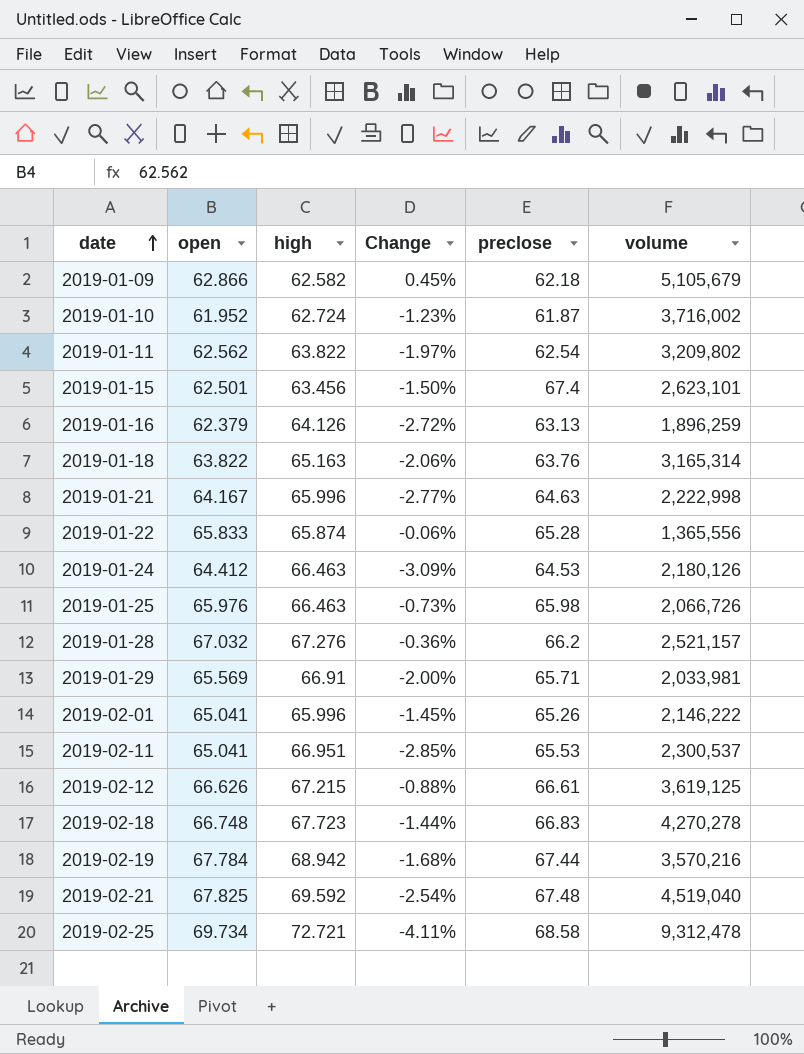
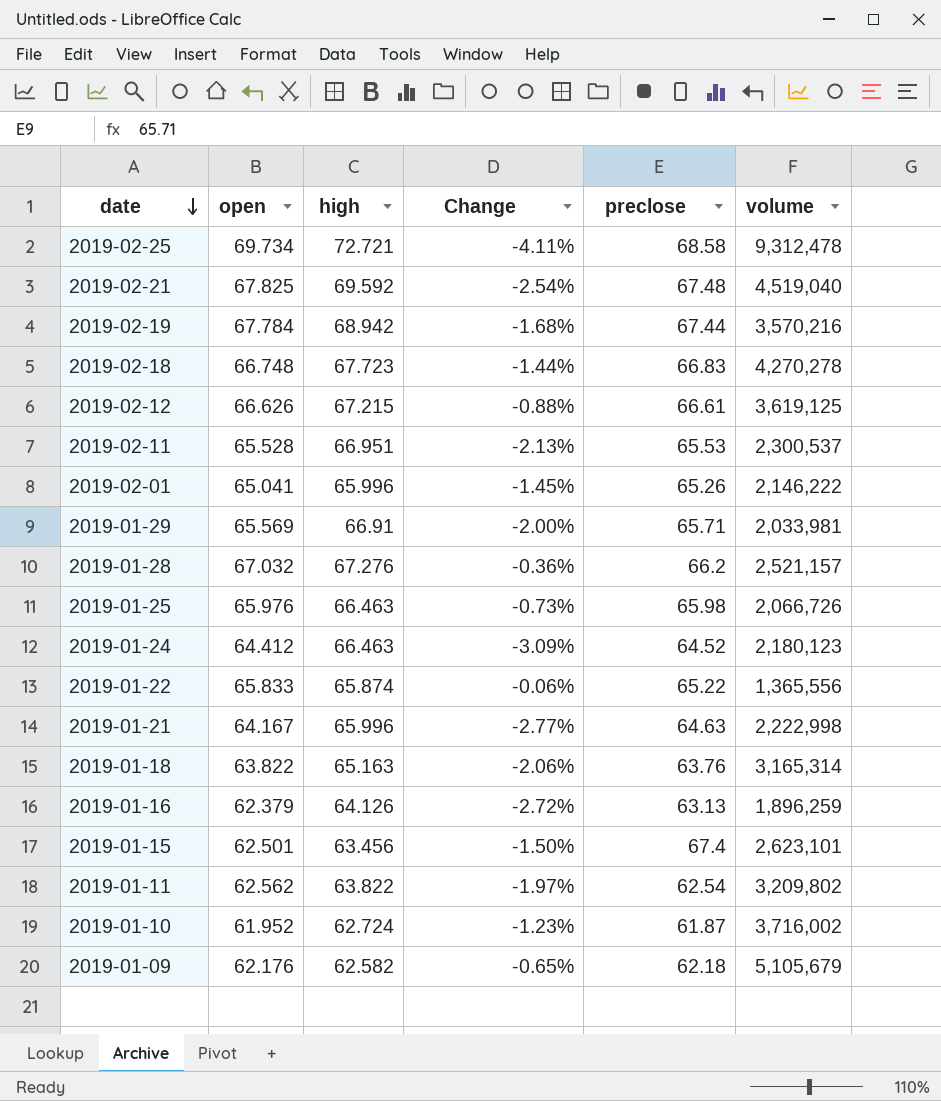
row order: date ascending -> date descending
2019-02-11 | open: 65.041 -> 65.528
2019-02-11 | Change: -2.85% -> -2.13%
2019-01-24 | preclose: 64.53 -> 64.52
2019-01-24 | volume: 2,180,126 -> 2,180,123
2019-01-22 | preclose: 65.28 -> 65.22
2019-01-09 | open: 62.866 -> 62.176
2019-01-09 | Change: 0.45% -> -0.65%

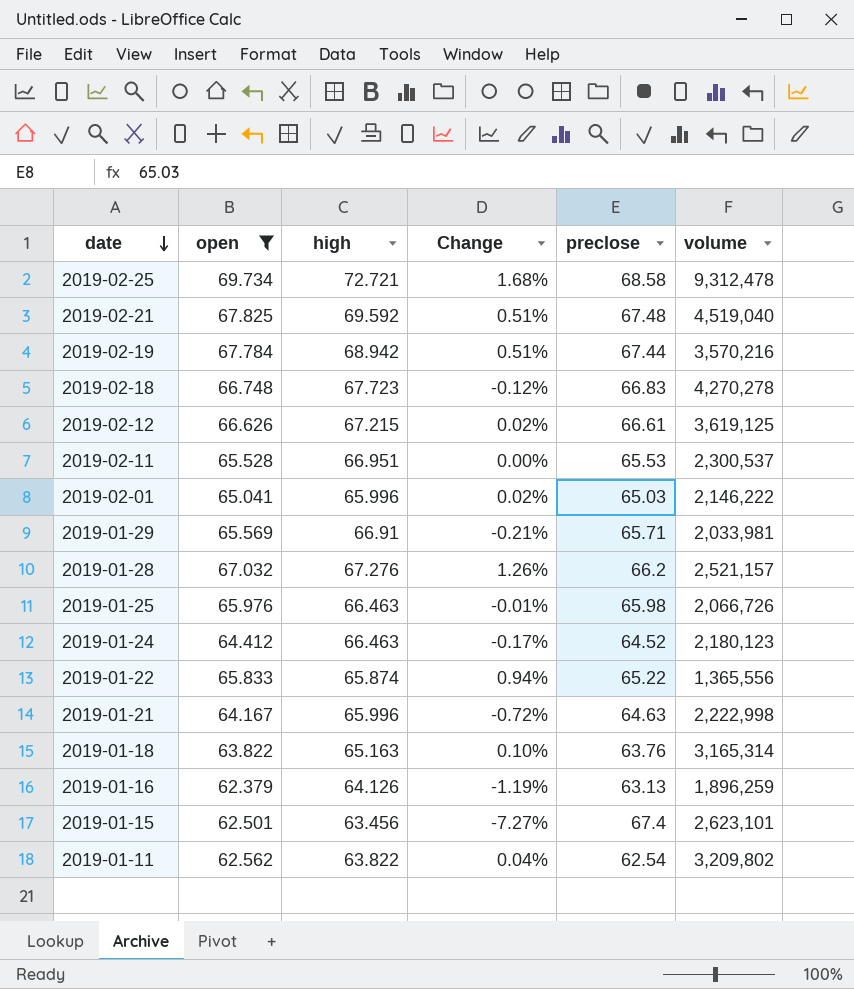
filter: none -> open >= 62.379
column Change | formula: ([open] - [high]) / [high] -> ([open] - [preclose]) / [preclose]
2019-02-01 | preclose: 65.26 -> 65.03

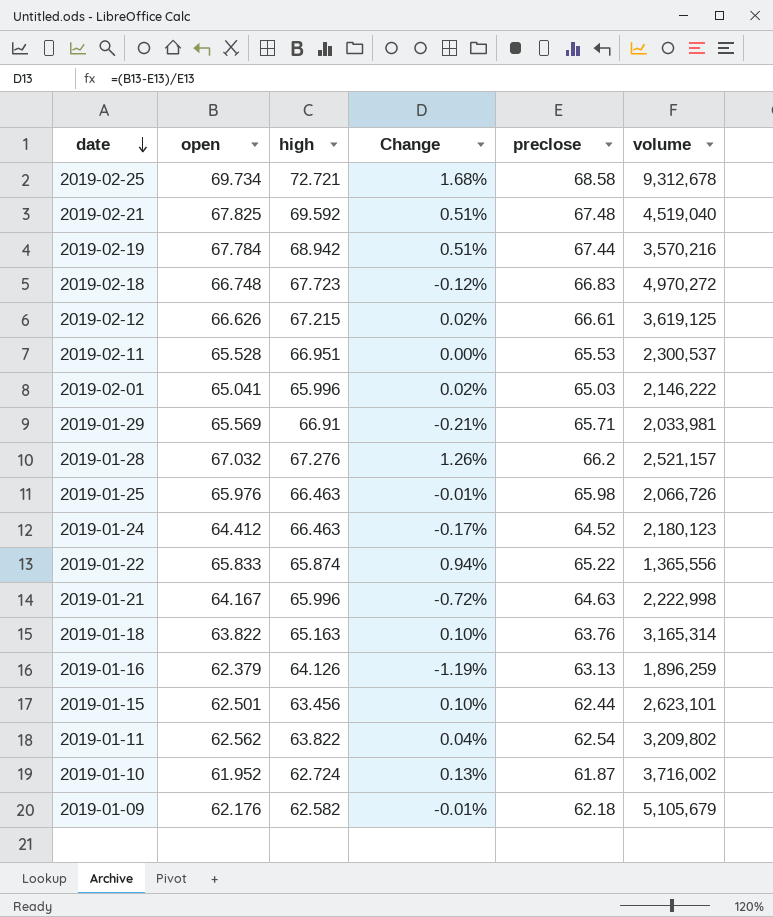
filter: open >= 62.379 -> none
2019-02-25 | volume: 9,312,478 -> 9,312,678
2019-02-18 | volume: 4,270,278 -> 4,970,272
2019-01-15 | Change: -7.27% -> 0.10%
2019-01-15 | preclose: 67.4 -> 62.44

